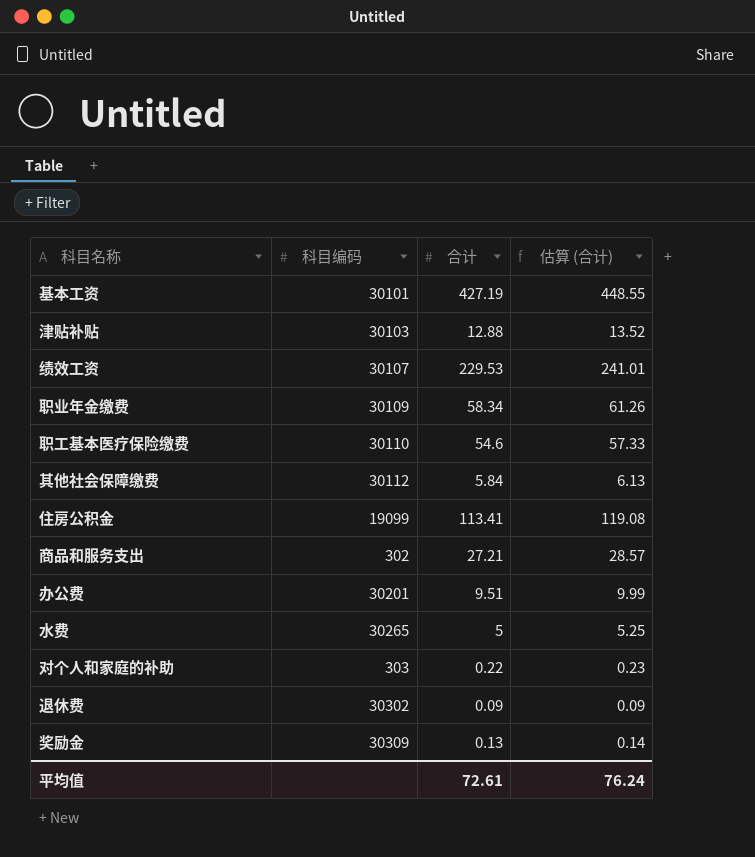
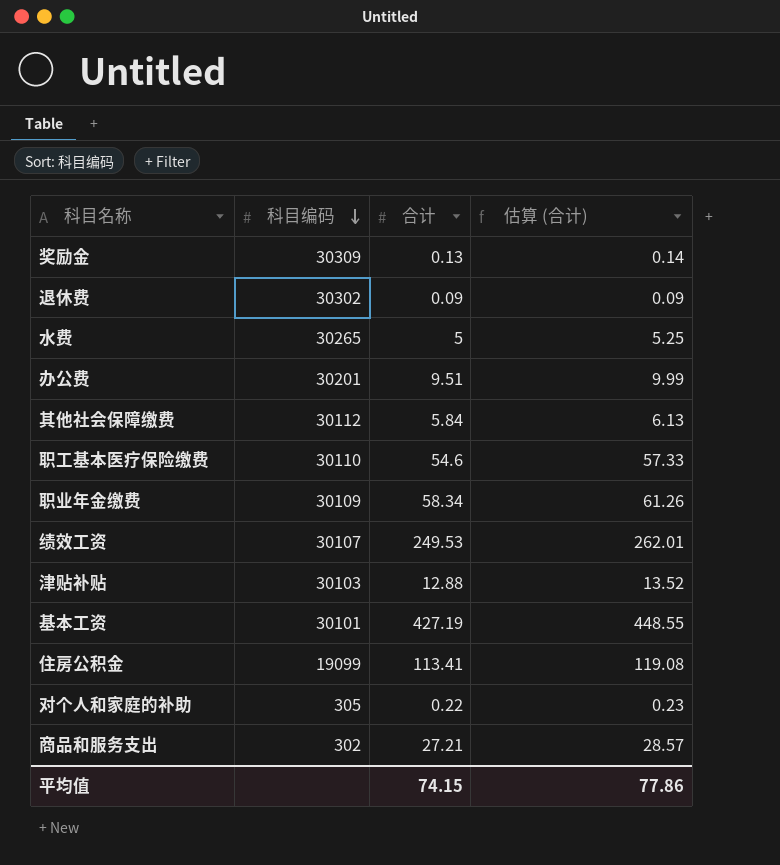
row order: none -> 科目编码 descending
绩效工资 | 合计: 229.53 -> 249.53
绩效工资 | 估算 (合计): 241.01 -> 262.01
对个人和家庭的补助 | 科目编码: 303 -> 305
平均值 | 合计: 72.61 -> 74.15
平均值 | 估算 (合计): 76.24 -> 77.86

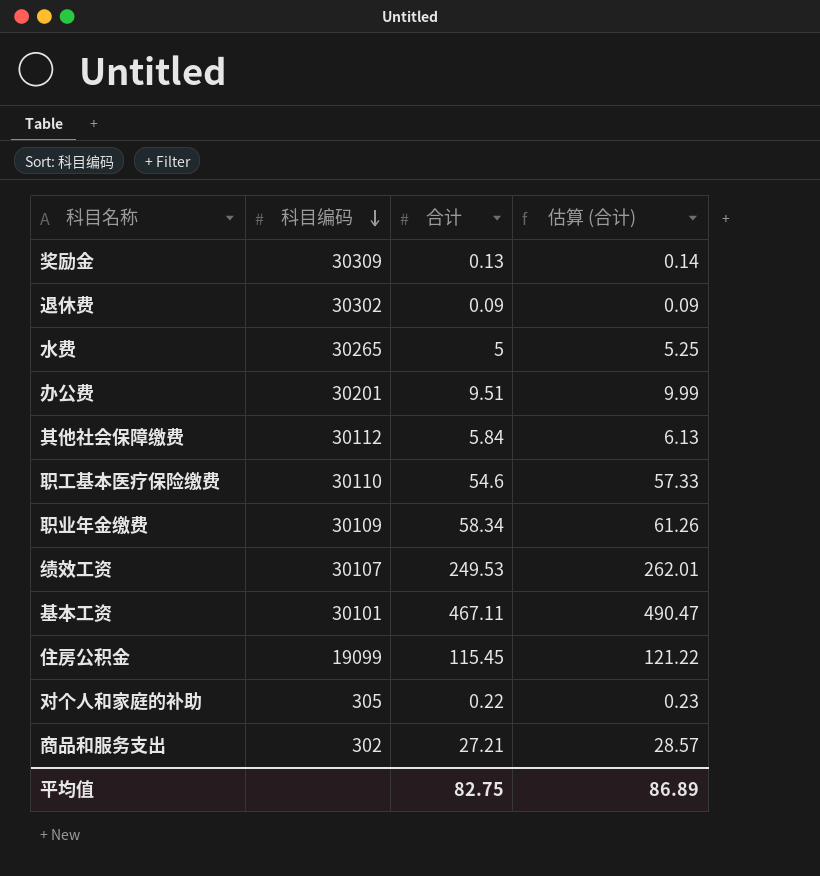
row 津贴补贴: 30103 | 12.88 | 13.52 -> none
基本工资 | 合计: 427.19 -> 467.11
基本工资 | 估算 (合计): 448.55 -> 490.47
住房公积金 | 合计: 113.41 -> 115.45
住房公积金 | 估算 (合计): 119.08 -> 121.22
平均值 | 合计: 74.15 -> 82.75
平均值 | 估算 (合计): 77.86 -> 86.89

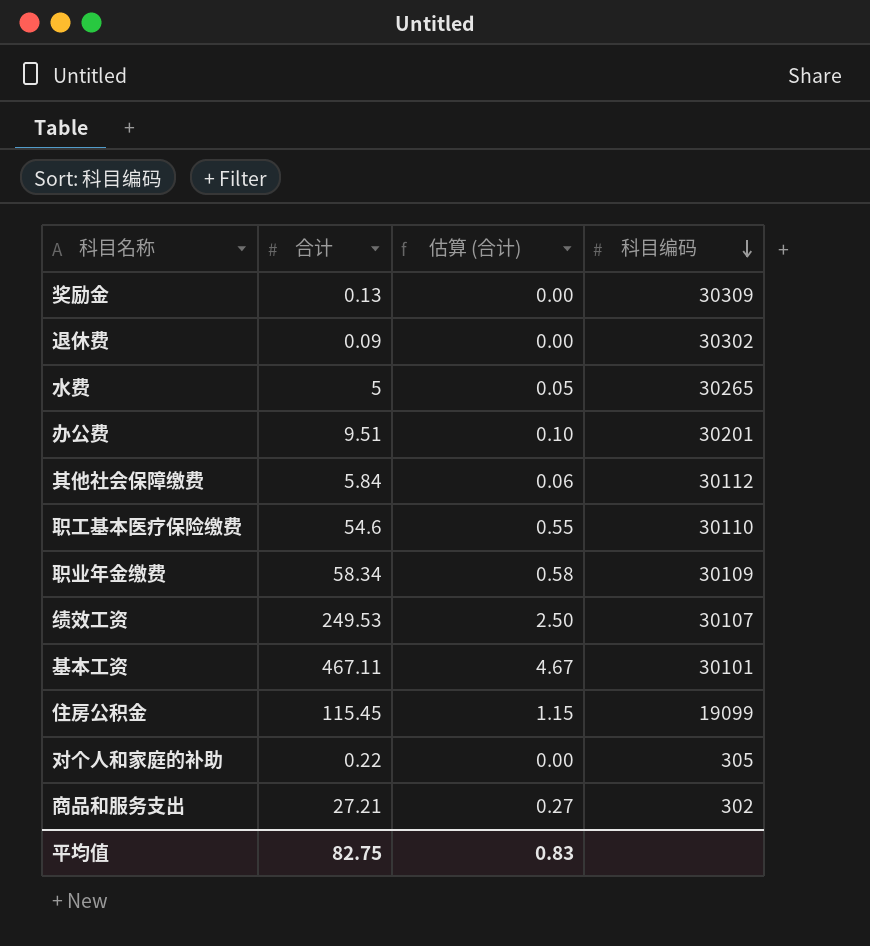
column 估算 (合计) | formula: [合计] * 1.05 -> [合计] * 0.01
column 科目编码 | position: 2 -> 4
平均值 | 估算 (合计): 86.89 -> 0.83

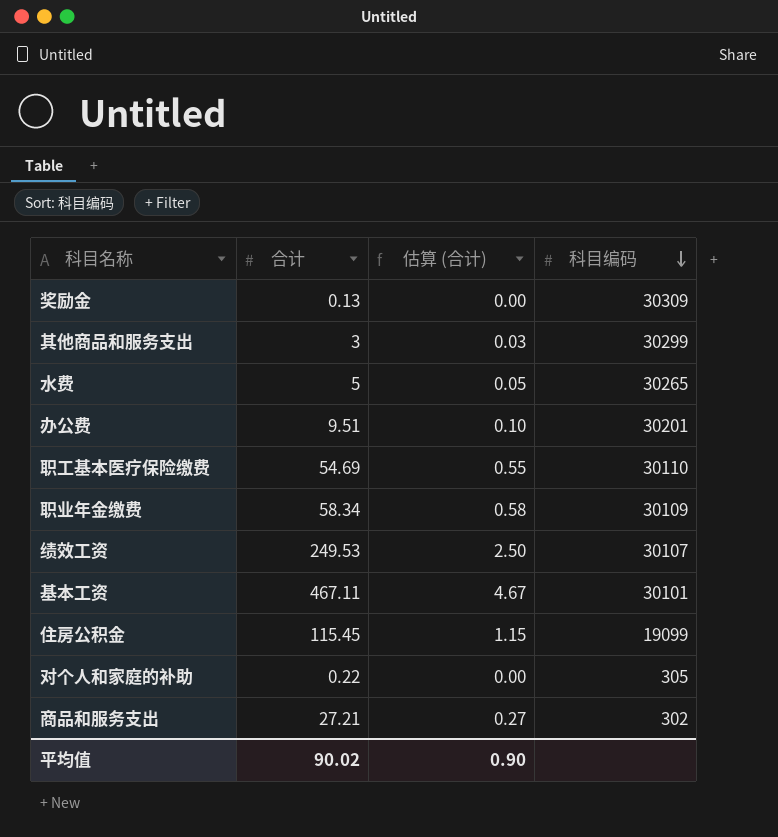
row 退休费: 0.09 | 0.00 | 30302 -> none
row 其他社会保障缴费: 5.84 | 0.06 | 30112 -> none
row 其他商品和服务支出: none -> 3 | 0.03 | 30299
职工基本医疗保险缴费 | 合计: 54.6 -> 54.69
平均值 | 合计: 82.75 -> 90.02
平均值 | 估算 (合计): 0.83 -> 0.90

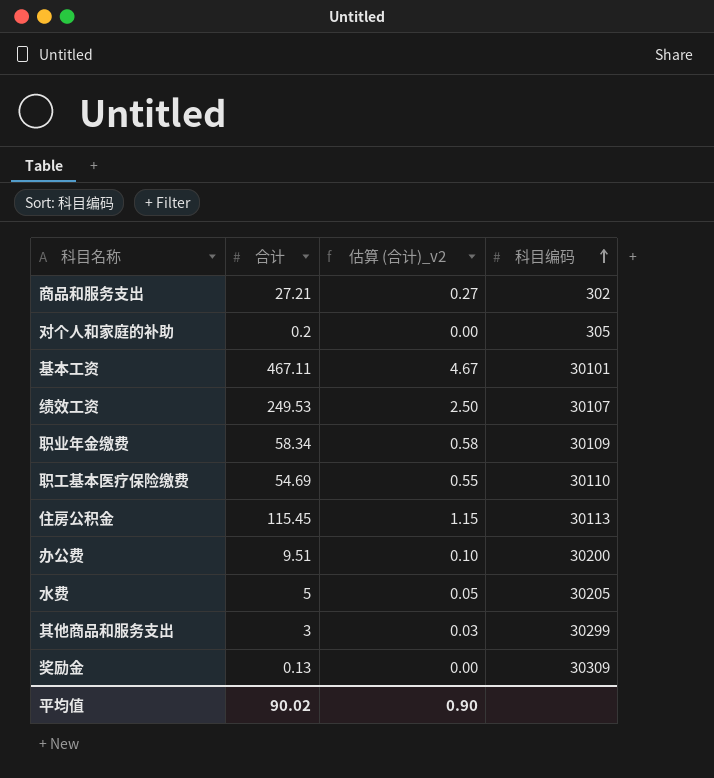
row order: 科目编码 descending -> 科目编码 ascending
column name: 估算 (合计) -> 估算 (合计)_v2
对个人和家庭的补助 | 合计: 0.22 -> 0.2
住房公积金 | 科目编码: 19099 -> 30113
办公费 | 科目编码: 30201 -> 30200
水费 | 科目编码: 30265 -> 30205

